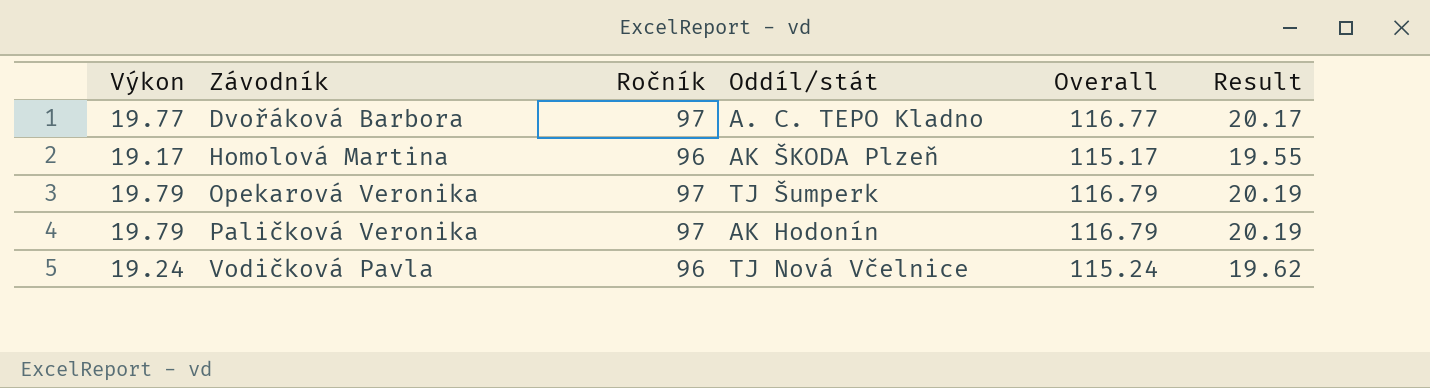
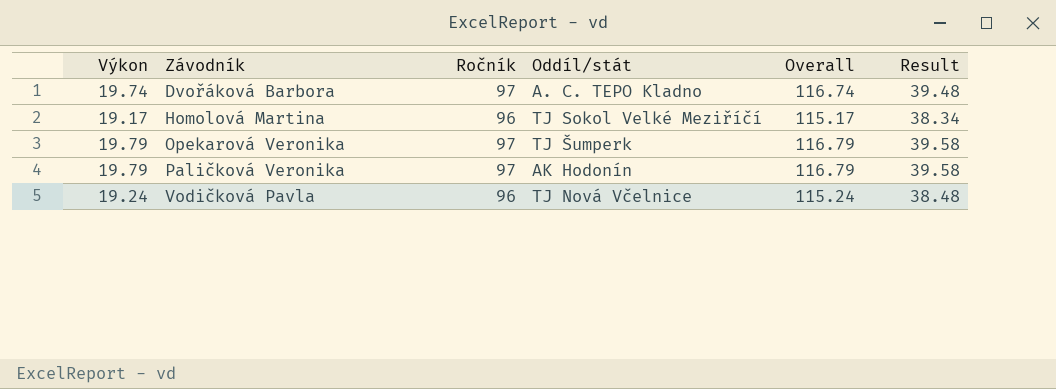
column Result | formula: [Výkon] * 1.02 -> [Výkon] * 2
Dvořáková Barbora | Výkon: 19.77 -> 19.74
Dvořáková Barbora | Overall: 116.77 -> 116.74
Homolová Martina | Oddíl/stát: AK ŠKODA Plzeň -> TJ Sokol Velké Meziříčí

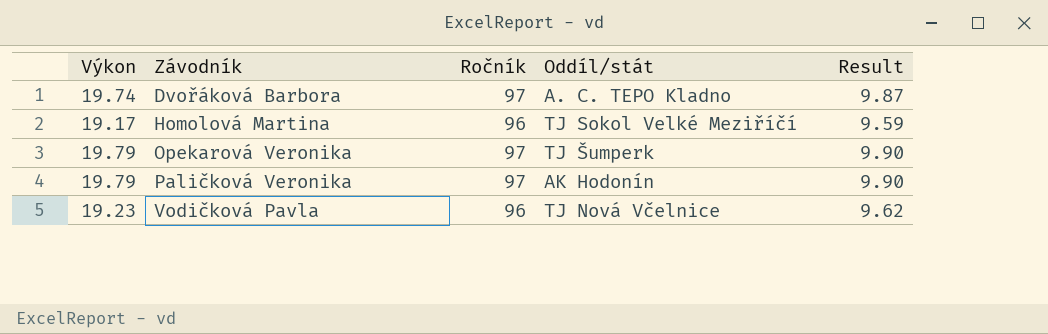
column Overall | formula: [Výkon] + [Ročník] -> none
column Result | formula: [Výkon] * 2 -> [Výkon] * 0.5
Vodičková Pavla | Výkon: 19.24 -> 19.23

